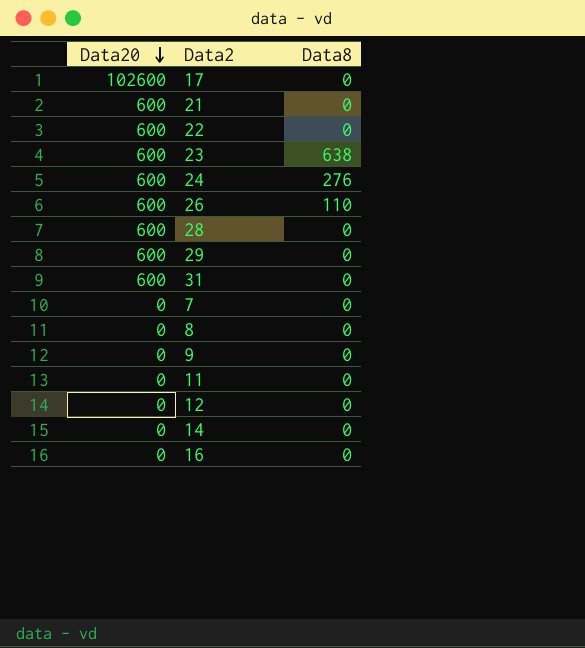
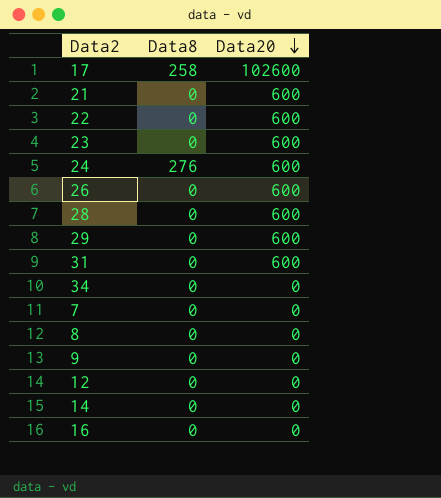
column Data20 | position: 1 -> 3
row 11: 0 | 0 -> none
17 | Data8: 0 -> 258
23 | Data8: 638 -> 0
26 | Data8: 110 -> 0
row 34: none -> 0 | 0

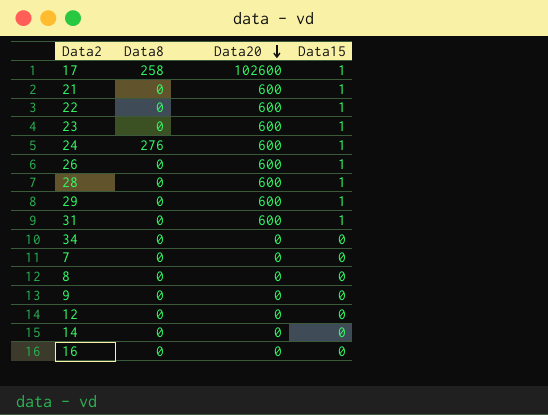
column Data15 | position: none -> 4

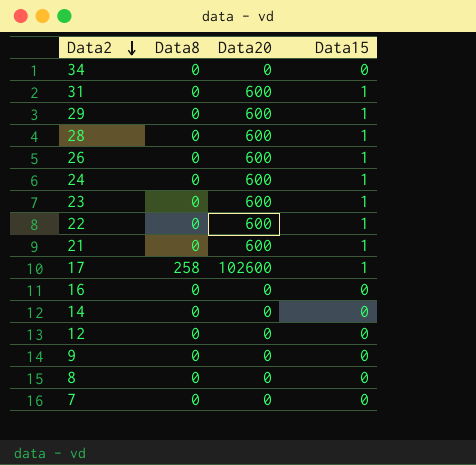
row order: Data20 descending -> Data2 descending
24 | Data8: 276 -> 0

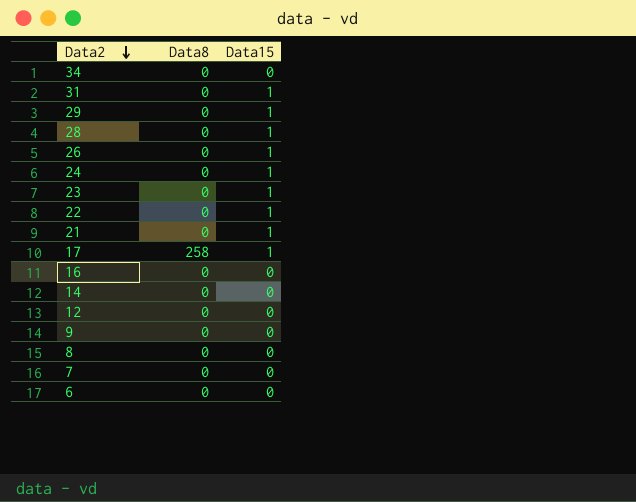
column Data20 | position: 3 -> none
row 6: none -> 0 | 0

